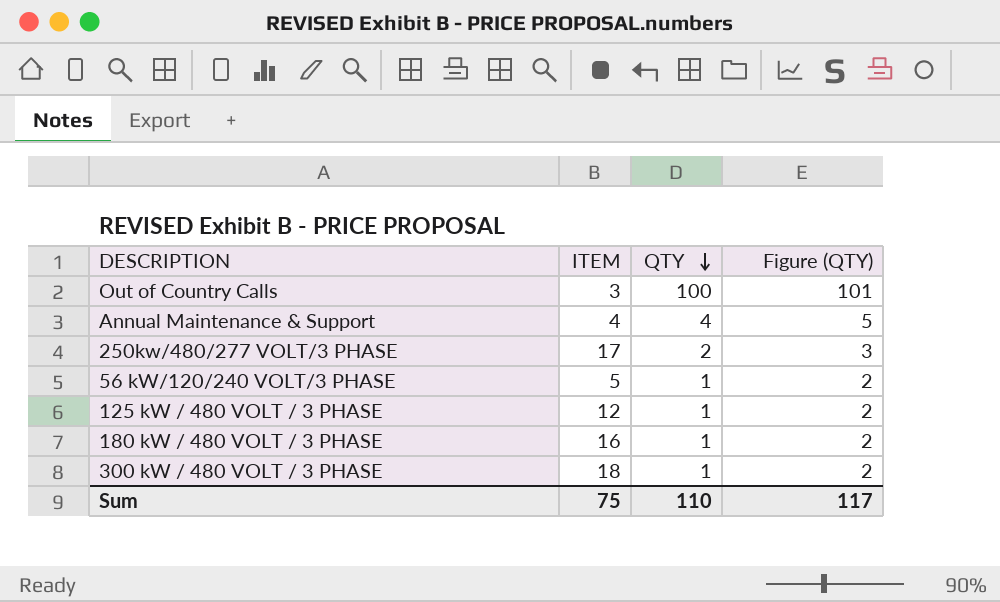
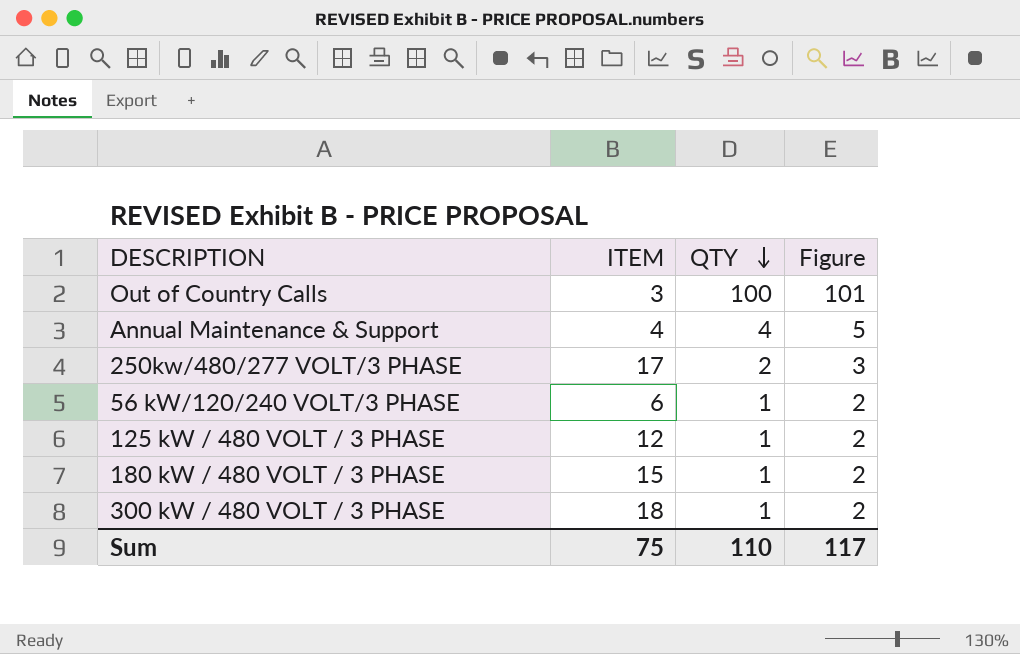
column name: Figure (QTY) -> Figure
56 kW/120/240 VOLT/3 PHASE | ITEM: 5 -> 6
180 kW / 480 VOLT / 3 PHASE | ITEM: 16 -> 15

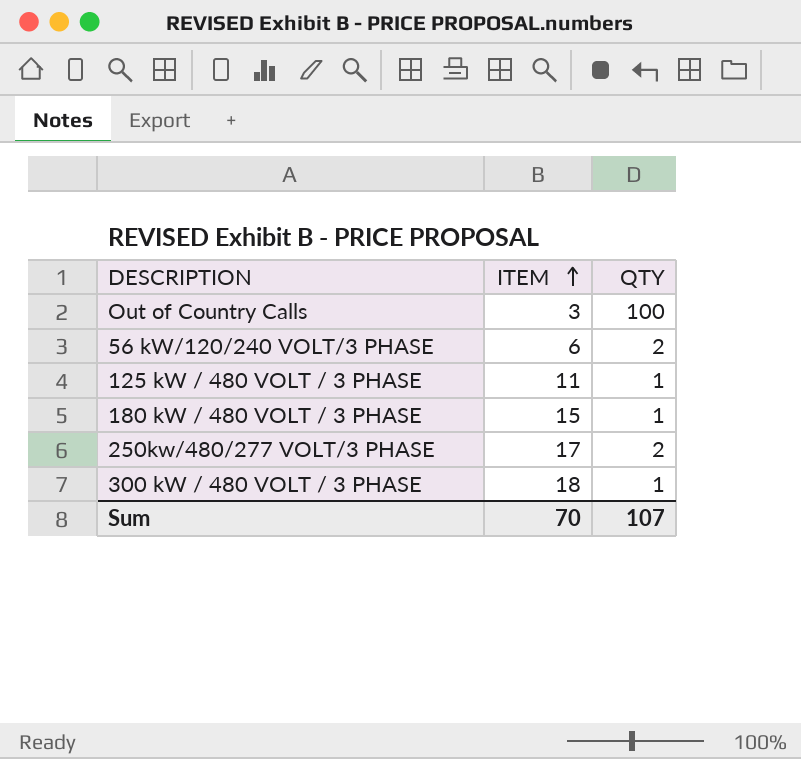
row order: QTY descending -> ITEM ascending
column Figure | formula: [QTY] + 1 -> none
row Annual Maintenance & Support: 4 | 4 | 5 -> none
56 kW/120/240 VOLT/3 PHASE | QTY: 1 -> 2
125 kW / 480 VOLT / 3 PHASE | ITEM: 12 -> 11
Sum | ITEM: 75 -> 70
Sum | QTY: 110 -> 107

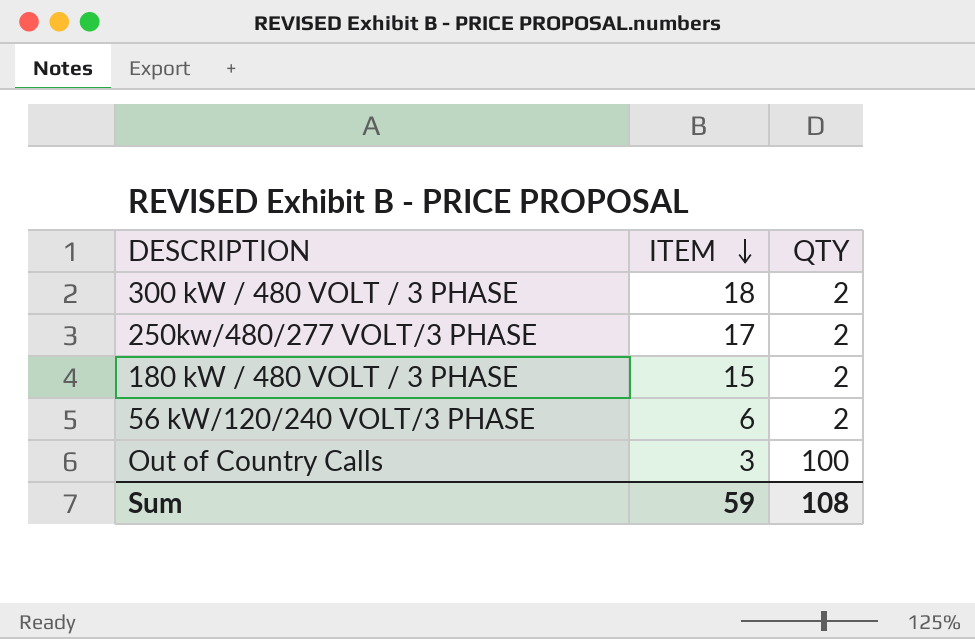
row order: ITEM ascending -> ITEM descending
row 125 kW / 480 VOLT / 3 PHASE: 11 | 1 -> none
300 kW / 480 VOLT / 3 PHASE | QTY: 1 -> 2
180 kW / 480 VOLT / 3 PHASE | QTY: 1 -> 2
Sum | ITEM: 70 -> 59
Sum | QTY: 107 -> 108

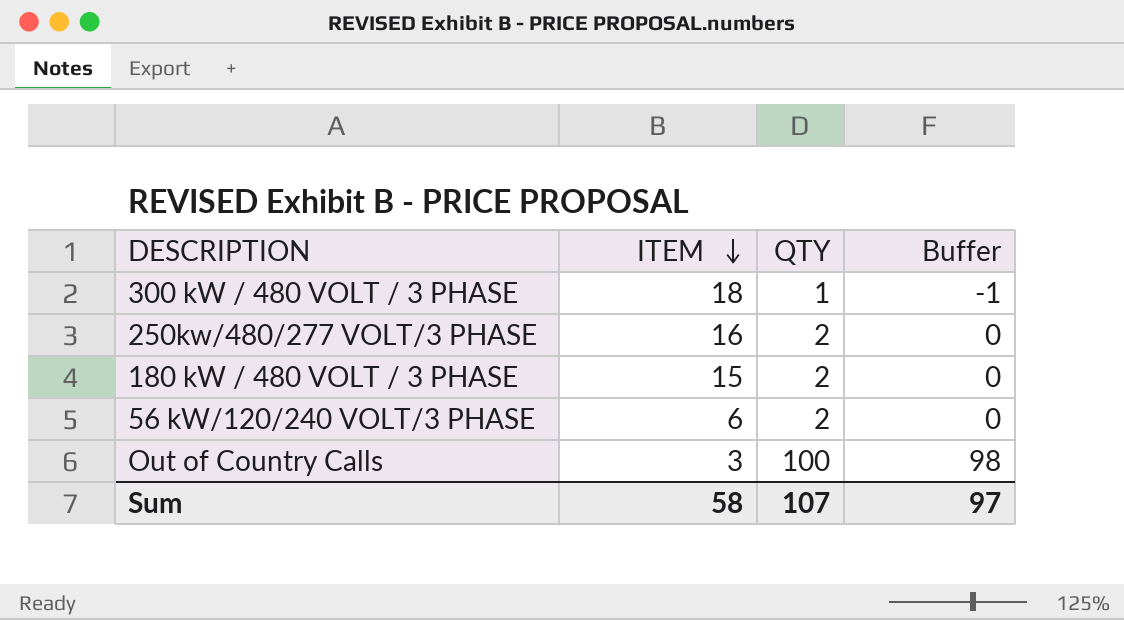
column Buffer | formula: none -> [QTY] - 2
300 kW / 480 VOLT / 3 PHASE | QTY: 2 -> 1
250kw/480/277 VOLT/3 PHASE | ITEM: 17 -> 16
Sum | ITEM: 59 -> 58
Sum | QTY: 108 -> 107

